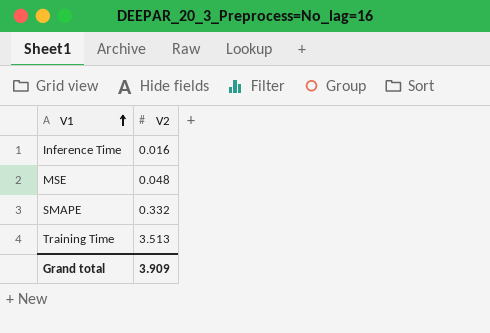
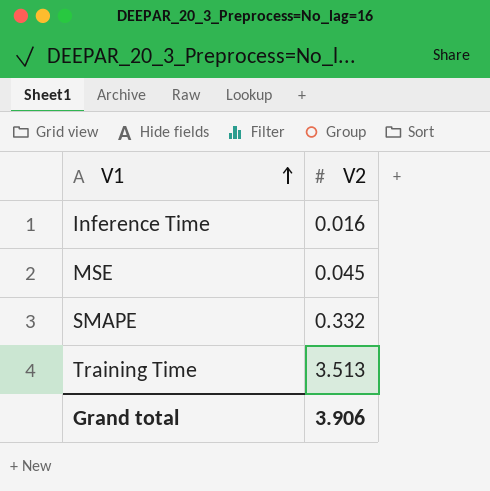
MSE | V2: 0.048 -> 0.045
Grand total | V2: 3.909 -> 3.906

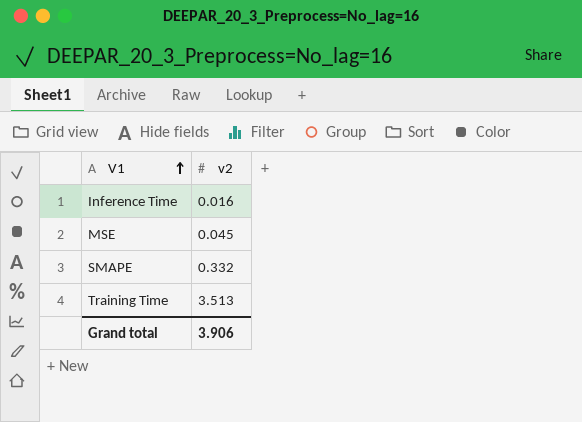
column name: V2 -> v2

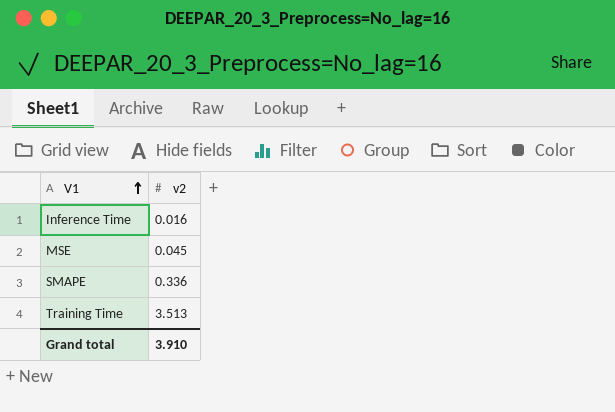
SMAPE | v2: 0.332 -> 0.336
Grand total | v2: 3.906 -> 3.910

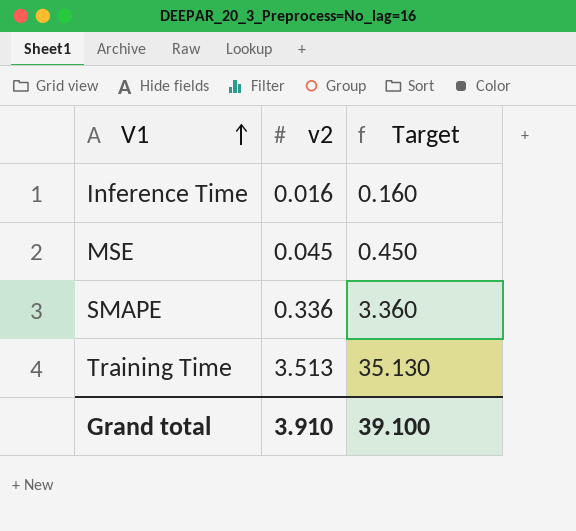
column Target | formula: none -> [v2] * 10

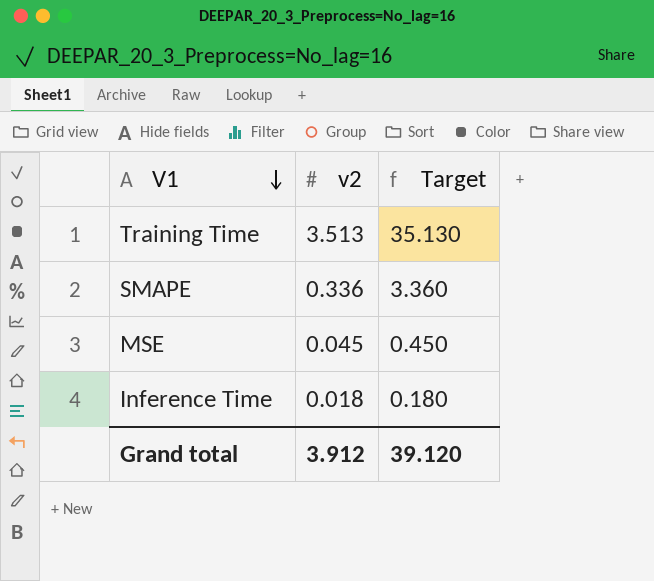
row order: V1 ascending -> V1 descending
Inference Time | v2: 0.016 -> 0.018
Inference Time | Target: 0.160 -> 0.180
Grand total | v2: 3.910 -> 3.912
Grand total | Target: 39.100 -> 39.120

